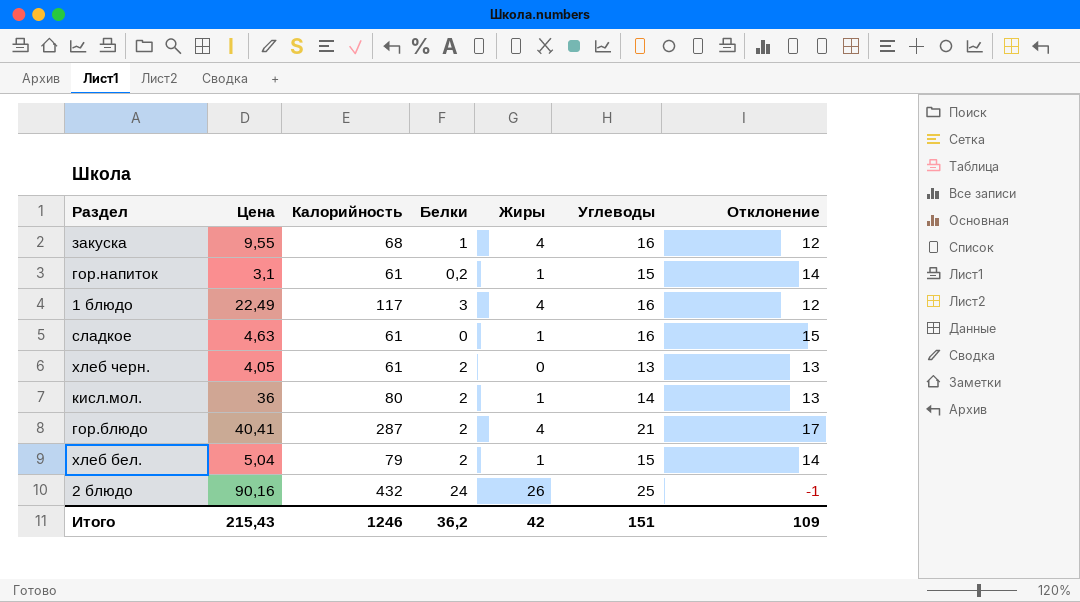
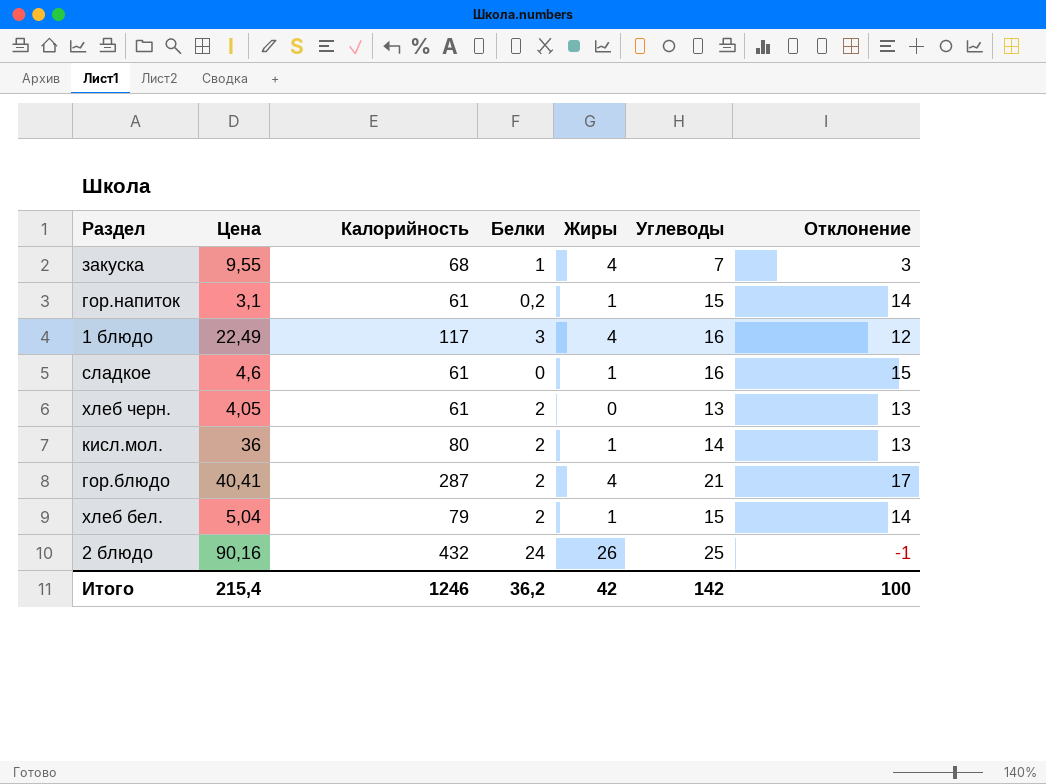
закуска | Углеводы: 16 -> 7
закуска | Отклонение: 12 -> 3
сладкое | Цена: 4,63 -> 4,6
Итого | Цена: 215,43 -> 215,4
Итого | Углеводы: 151 -> 142
Итого | Отклонение: 109 -> 100

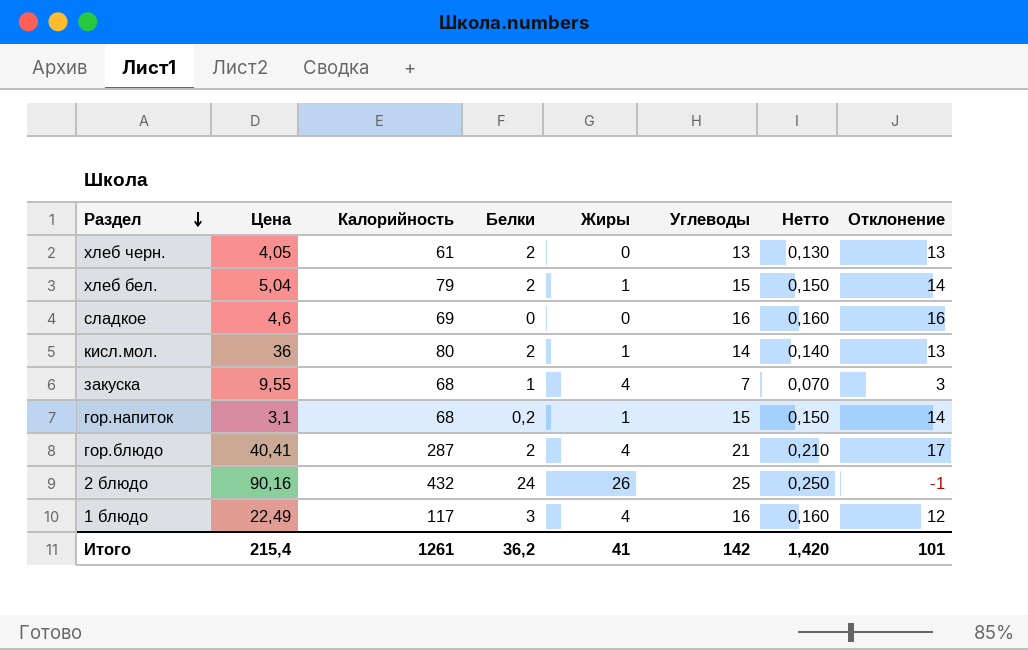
row order: none -> Раздел descending
column Нетто | formula: none -> [Углеводы] * 0,01
сладкое | Калорийность: 61 -> 69
сладкое | Жиры: 1 -> 0
сладкое | Отклонение: 15 -> 16
гор.напиток | Калорийность: 61 -> 68
Итого | Калорийность: 1246 -> 1261
Итого | Жиры: 42 -> 41
Итого | Отклонение: 100 -> 101

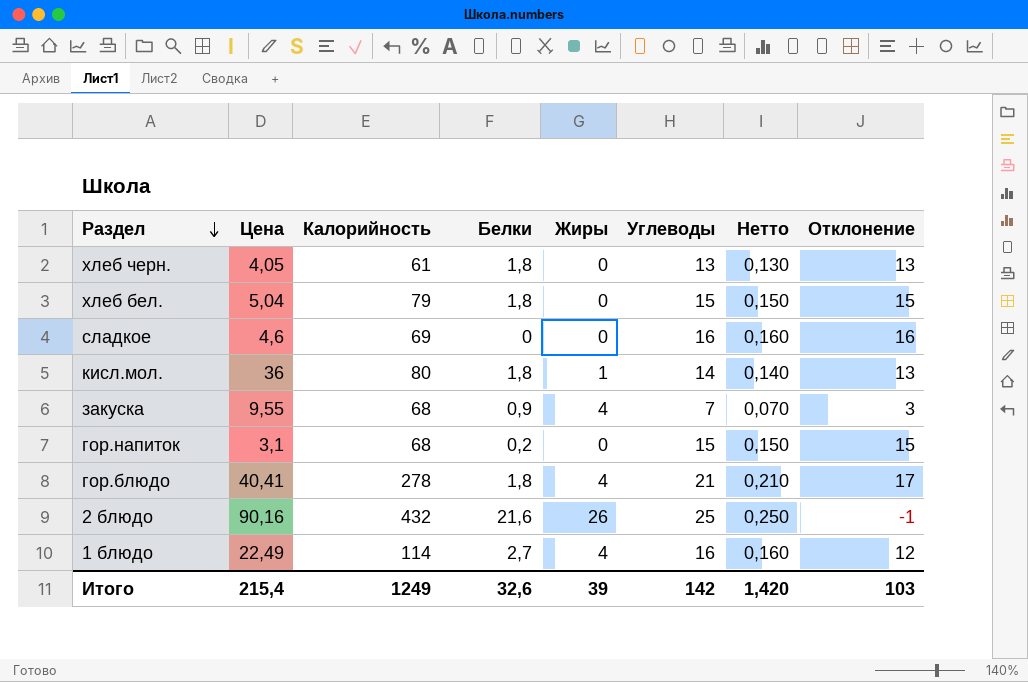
хлеб черн. | Белки: 2 -> 1,8
хлеб бел. | Белки: 2 -> 1,8
хлеб бел. | Жиры: 1 -> 0
хлеб бел. | Отклонение: 14 -> 15
кисл.мол. | Белки: 2 -> 1,8
закуска | Белки: 1 -> 0,9
гор.напиток | Жиры: 1 -> 0
гор.напиток | Отклонение: 14 -> 15
гор.блюдо | Калорийность: 287 -> 278
гор.блюдо | Белки: 2 -> 1,8
2 блюдо | Белки: 24 -> 21,6
1 блюдо | Калорийность: 117 -> 114
1 блюдо | Белки: 3 -> 2,7
Итого | Калорийность: 1261 -> 1249
Итого | Белки: 36,2 -> 32,6
Итого | Жиры: 41 -> 39
Итого | Отклонение: 101 -> 103

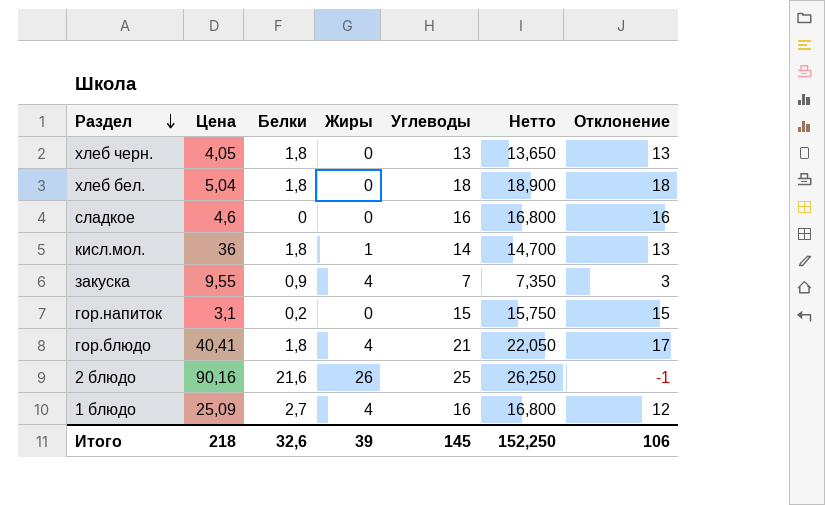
column Калорийность | position: 3 -> none
column Нетто | formula: [Углеводы] * 0,01 -> [Углеводы] * 1,05
хлеб бел. | Углеводы: 15 -> 18
хлеб бел. | Отклонение: 15 -> 18
1 блюдо | Цена: 22,49 -> 25,09
Итого | Цена: 215,4 -> 218
Итого | Углеводы: 142 -> 145
Итого | Нетто: 1,420 -> 152,250
Итого | Отклонение: 103 -> 106

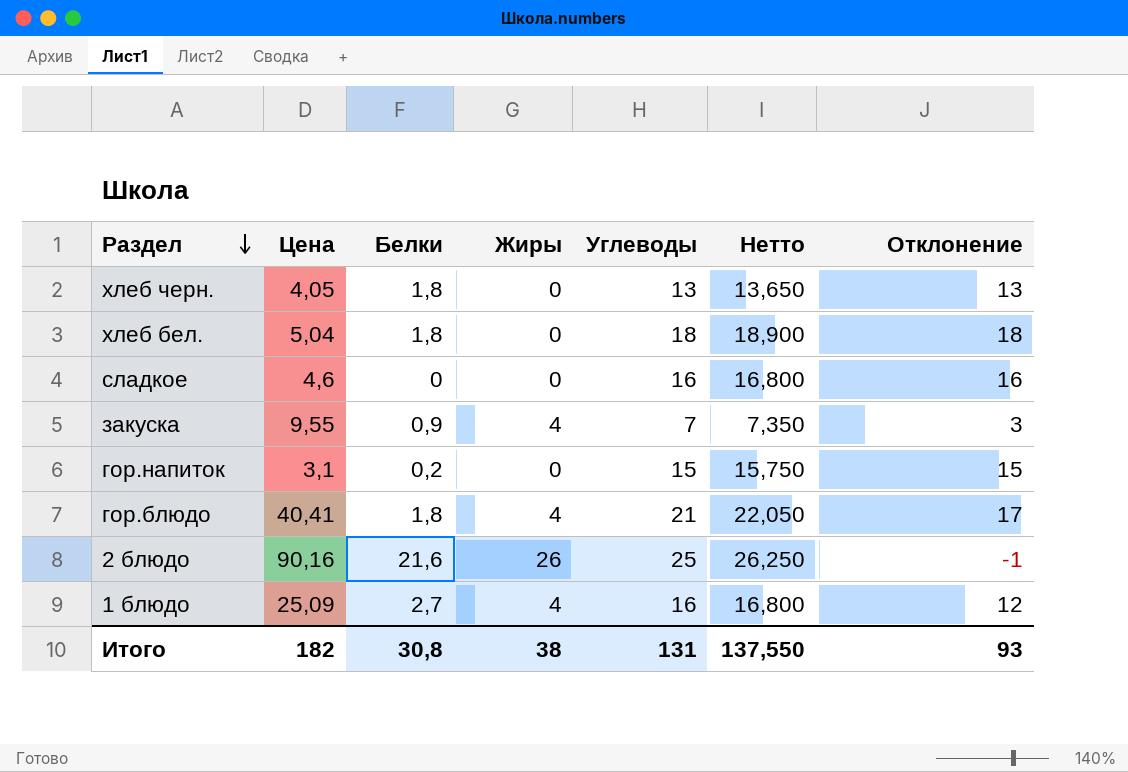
row кисл.мол.: 36 | 1,8 | 1 | 14 | 14,700 | 13 -> none
Итого | Цена: 218 -> 182
Итого | Белки: 32,6 -> 30,8
Итого | Жиры: 39 -> 38
Итого | Углеводы: 145 -> 131
Итого | Нетто: 152,250 -> 137,550
Итого | Отклонение: 106 -> 93

